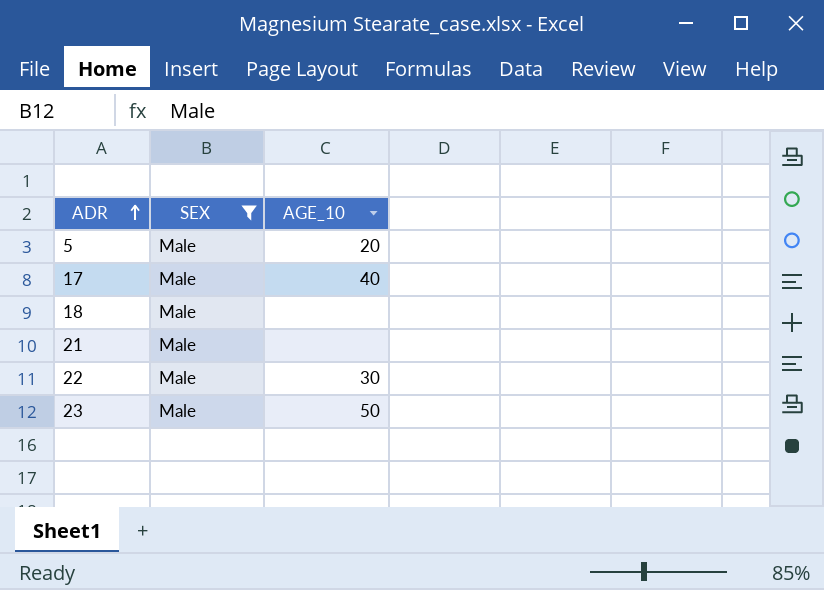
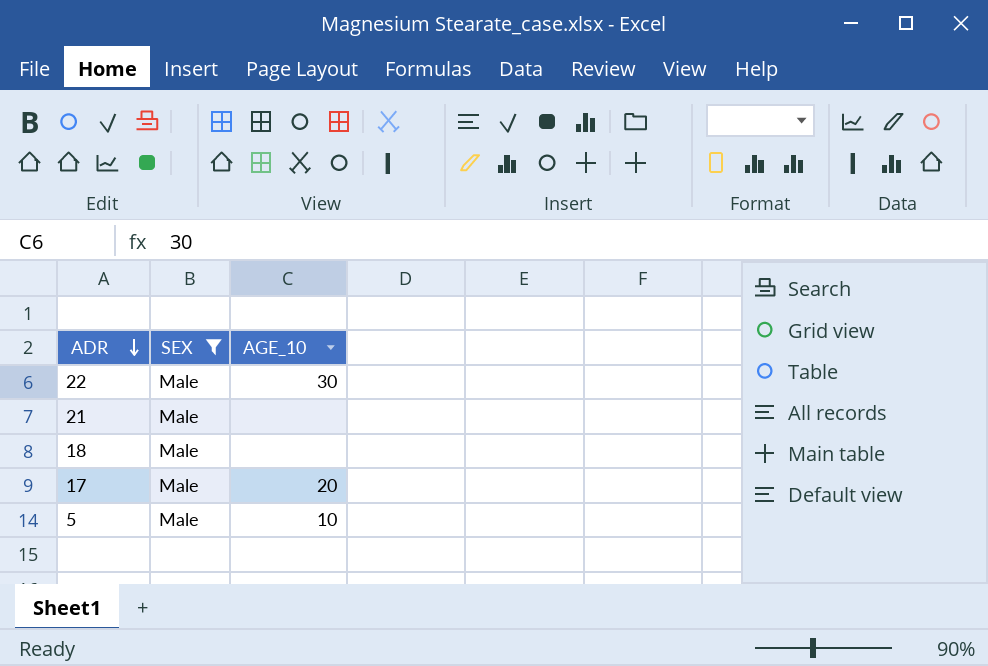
row order: ADR ascending -> ADR descending
row 23: Male | 50 -> none
17 | AGE_10: 40 -> 20
5 | AGE_10: 20 -> 10

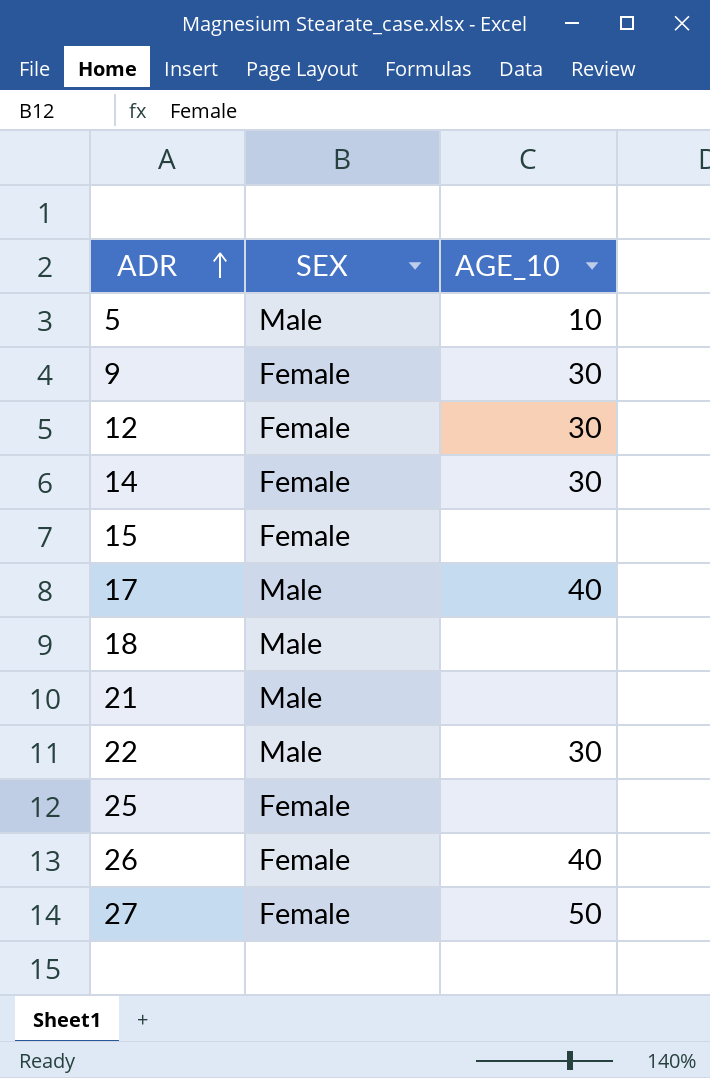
filter: SEX = Male -> none
row order: ADR descending -> ADR ascending
17 | AGE_10: 20 -> 40

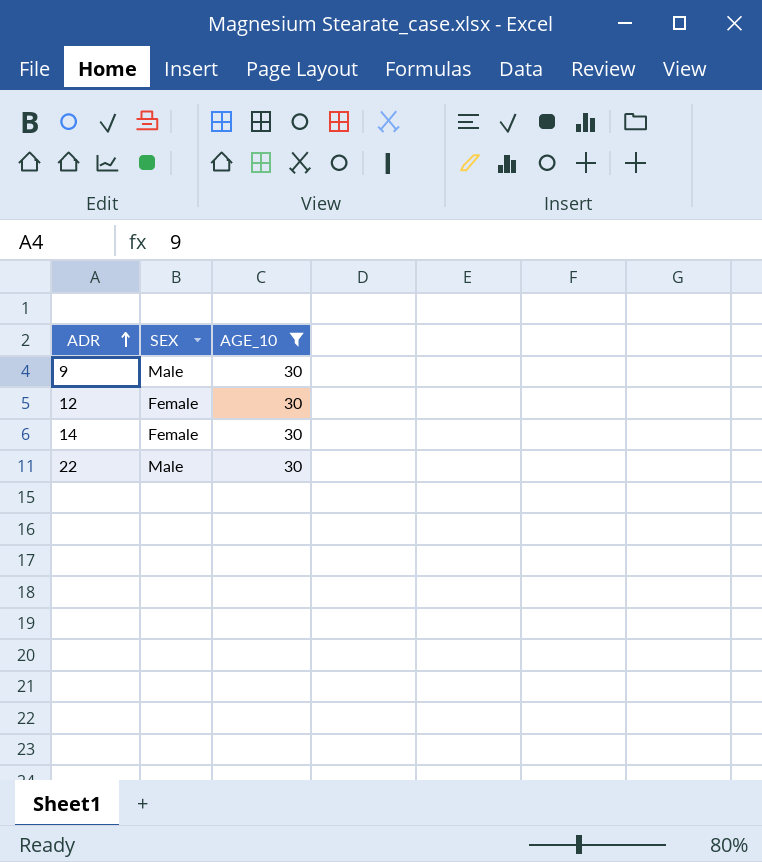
filter: none -> AGE_10 = 30
9 | SEX: Female -> Male

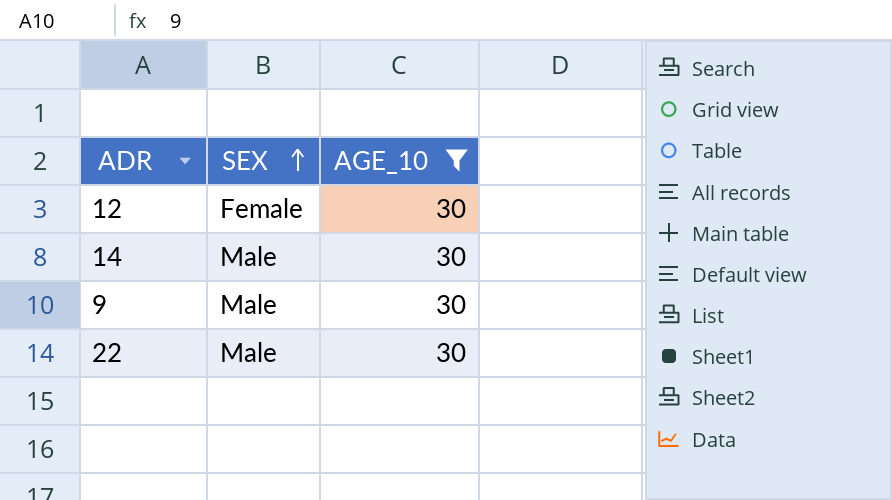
row order: ADR ascending -> SEX ascending
14 | SEX: Female -> Male

